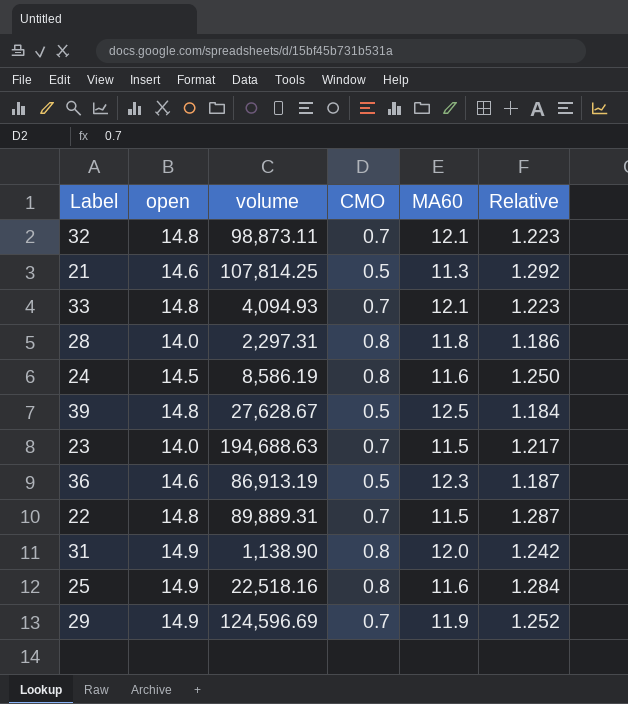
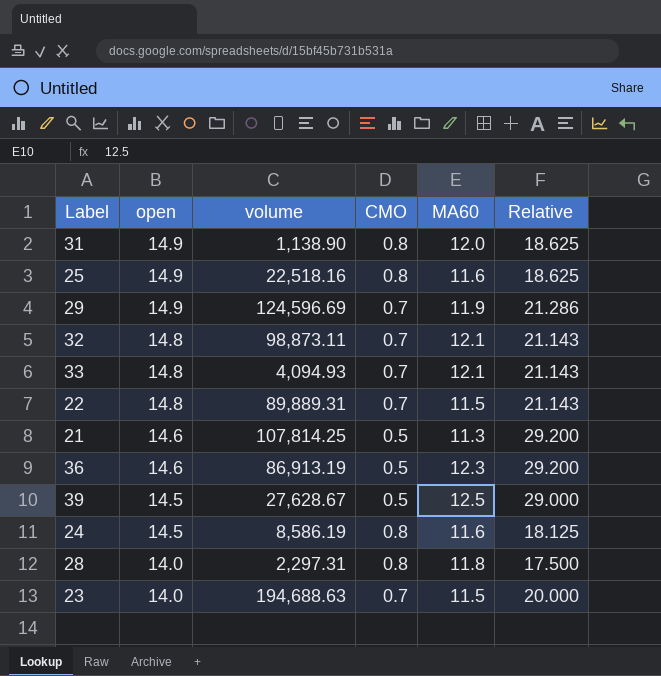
row order: none -> open descending
column Relative | formula: [open] / [MA60] -> [open] / [CMO]
39 | open: 14.8 -> 14.5

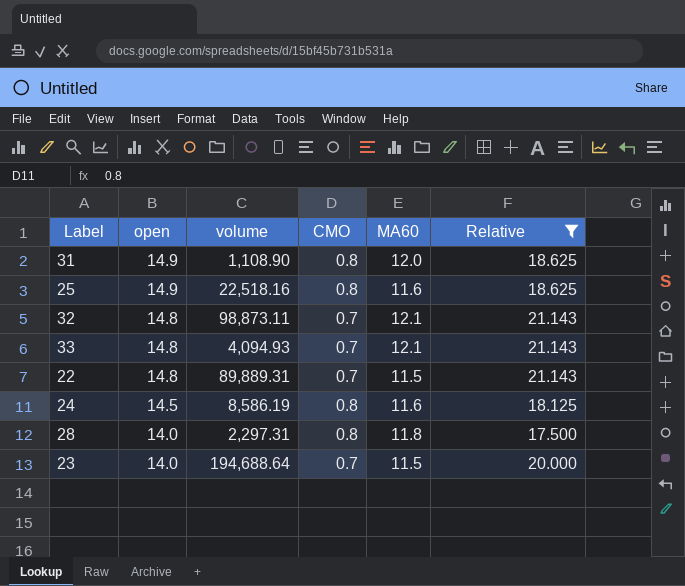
filter: none -> Relative <= 21.143
31 | volume: 1,138.90 -> 1,108.90
23 | volume: 194,688.63 -> 194,688.64

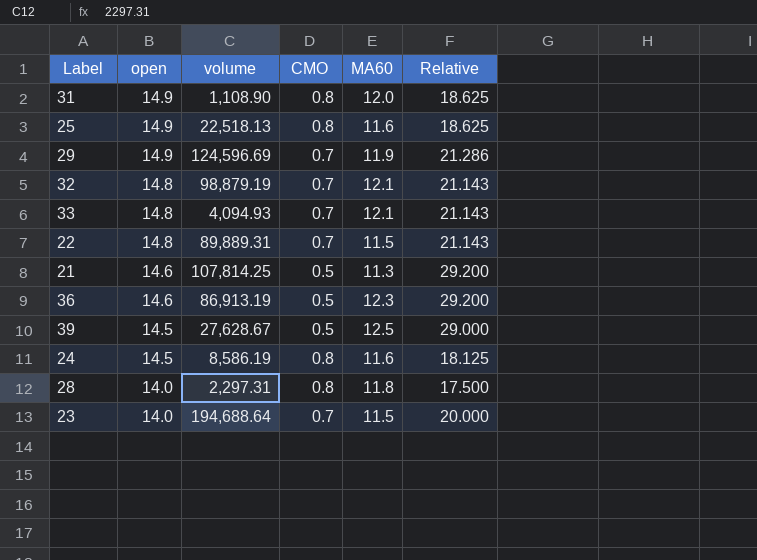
filter: Relative <= 21.143 -> none
25 | volume: 22,518.16 -> 22,518.13
32 | volume: 98,873.11 -> 98,879.19

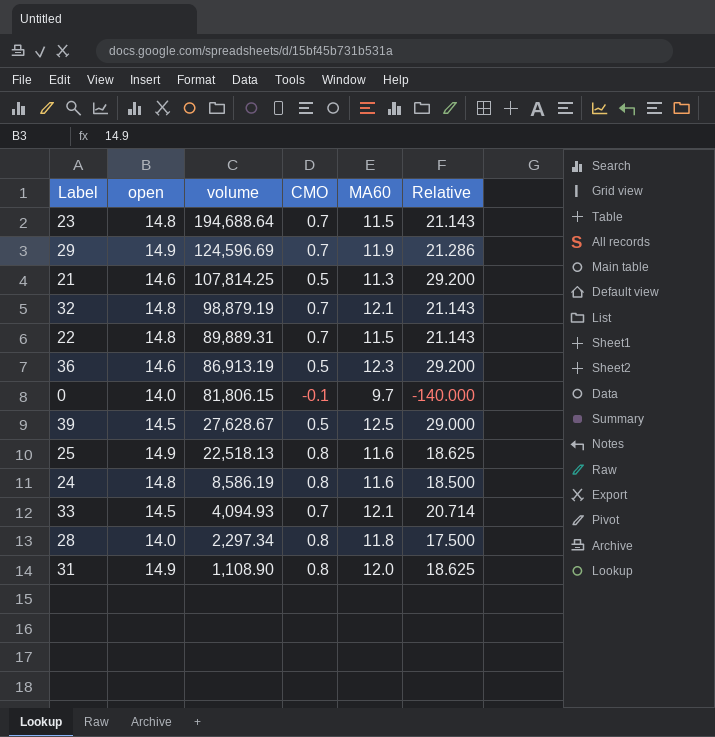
row order: open descending -> volume descending
23 | open: 14.0 -> 14.8
23 | Relative: 20.000 -> 21.143
row 0: none -> 14.0 | 81,806.15 | -0.1 | 9.7 | -140.000
24 | open: 14.5 -> 14.8
24 | Relative: 18.125 -> 18.500
33 | open: 14.8 -> 14.5
33 | Relative: 21.143 -> 20.714
28 | volume: 2,297.31 -> 2,297.34

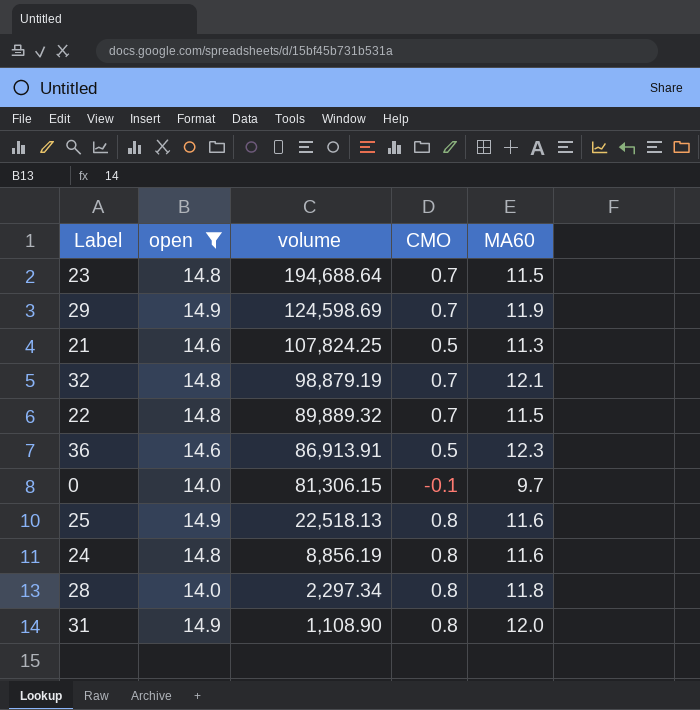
filter: none -> open != 14.5
column Relative | formula: [open] / [CMO] -> none
29 | volume: 124,596.69 -> 124,598.69
21 | volume: 107,814.25 -> 107,824.25
22 | volume: 89,889.31 -> 89,889.32
36 | volume: 86,913.19 -> 86,913.91
0 | volume: 81,806.15 -> 81,306.15
24 | volume: 8,586.19 -> 8,856.19

